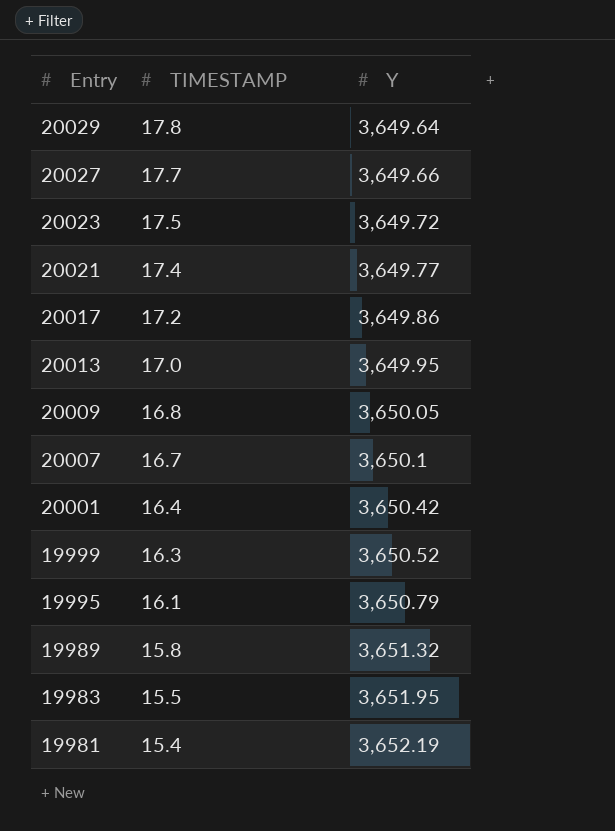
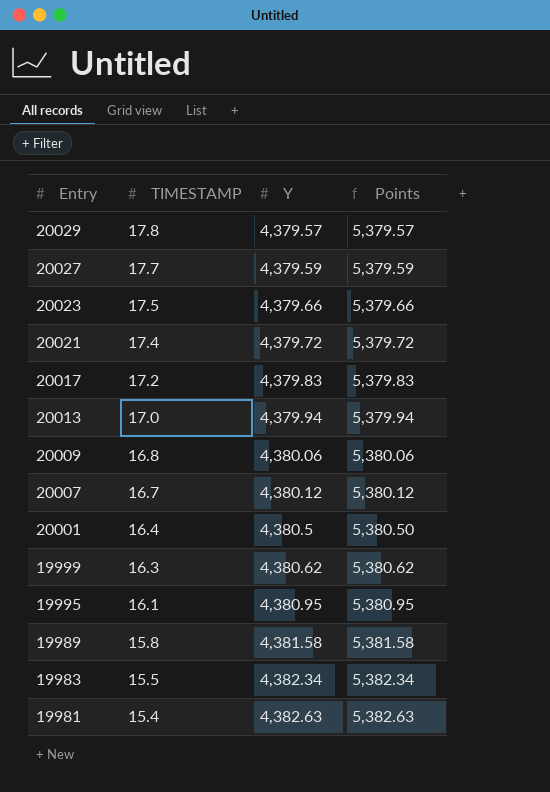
column Points | formula: none -> [Y] + 1000
20029 | Y: 3,649.64 -> 4,379.57
20027 | Y: 3,649.66 -> 4,379.59
20023 | Y: 3,649.72 -> 4,379.66
20021 | Y: 3,649.77 -> 4,379.72
20017 | Y: 3,649.86 -> 4,379.83
20013 | Y: 3,649.95 -> 4,379.94
20009 | Y: 3,650.05 -> 4,380.06
20007 | Y: 3,650.1 -> 4,380.12
20001 | Y: 3,650.42 -> 4,380.5
19999 | Y: 3,650.52 -> 4,380.62
19995 | Y: 3,650.79 -> 4,380.95
19989 | Y: 3,651.32 -> 4,381.58
19983 | Y: 3,651.95 -> 4,382.34
19981 | Y: 3,652.19 -> 4,382.63

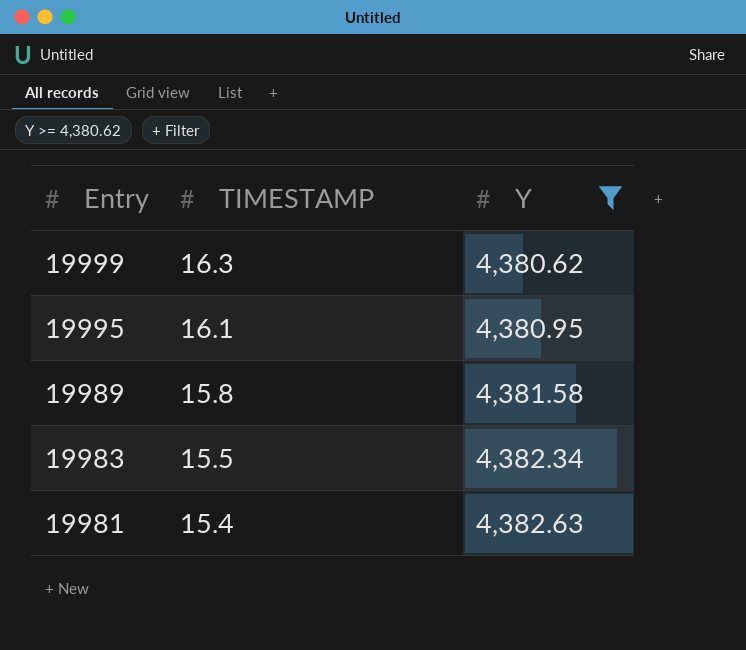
filter: none -> Y >= 4,380.62
column Points | formula: [Y] + 1000 -> none

